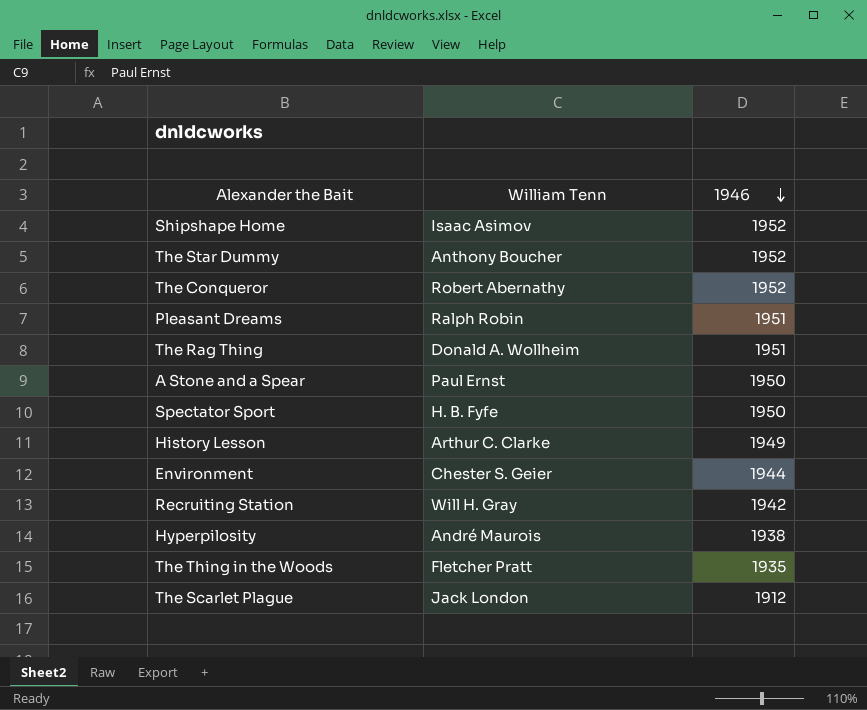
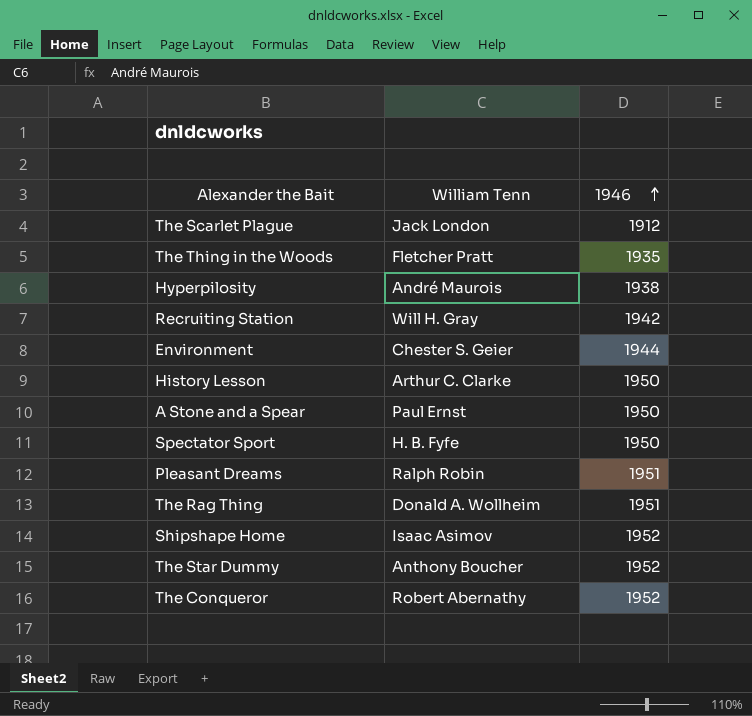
row order: 1946 descending -> 1946 ascending
History Lesson | 1946: 1949 -> 1950

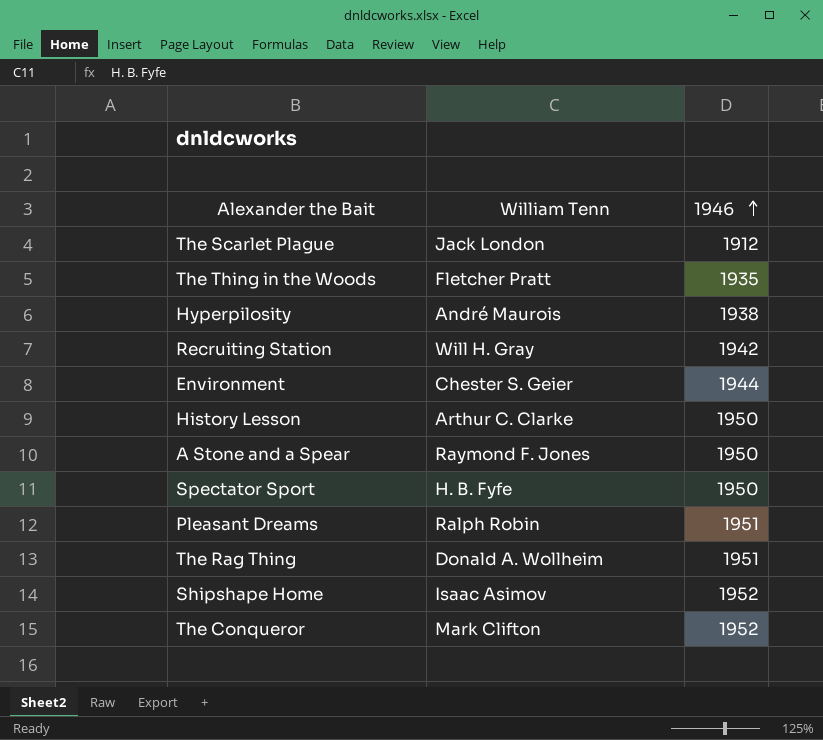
row The Star Dummy: Anthony Boucher | 1952 -> none
A Stone and a Spear | William Tenn: Paul Ernst -> Raymond F. Jones
The Conqueror | William Tenn: Robert Abernathy -> Mark Clifton

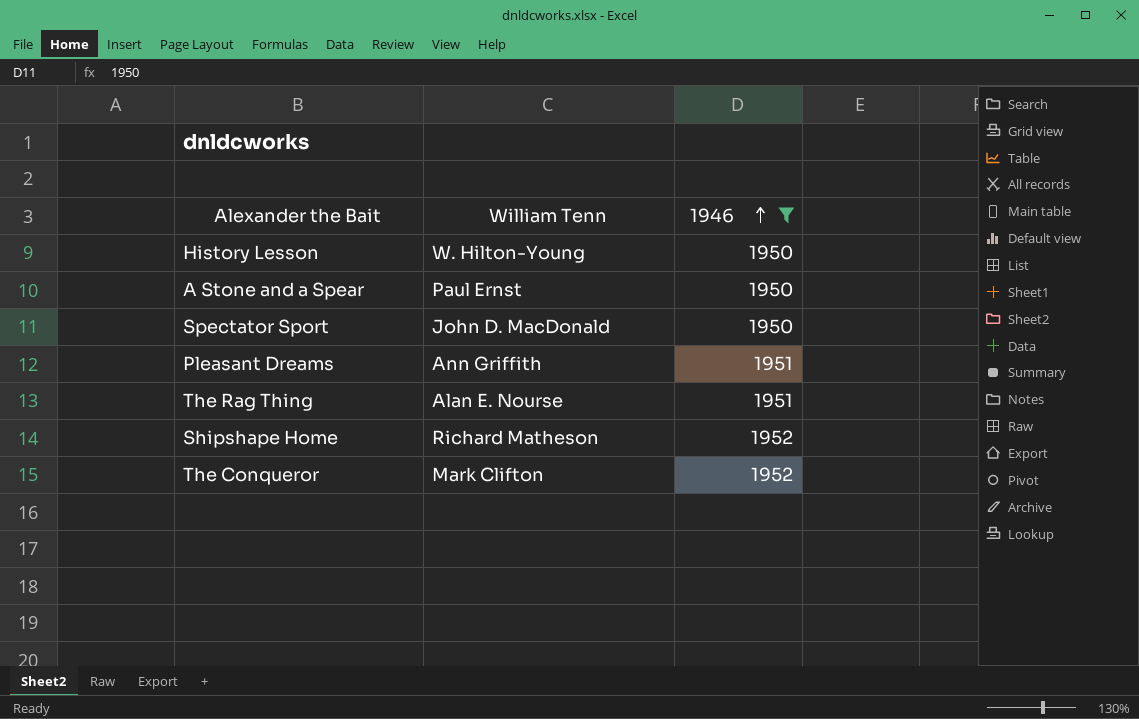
filter: none -> 1946 >= 1950
History Lesson | William Tenn: Arthur C. Clarke -> W. Hilton-Young
A Stone and a Spear | William Tenn: Raymond F. Jones -> Paul Ernst
Spectator Sport | William Tenn: H. B. Fyfe -> John D. MacDonald
Pleasant Dreams | William Tenn: Ralph Robin -> Ann Griffith
The Rag Thing | William Tenn: Donald A. Wollheim -> Alan E. Nourse
Shipshape Home | William Tenn: Isaac Asimov -> Richard Matheson

